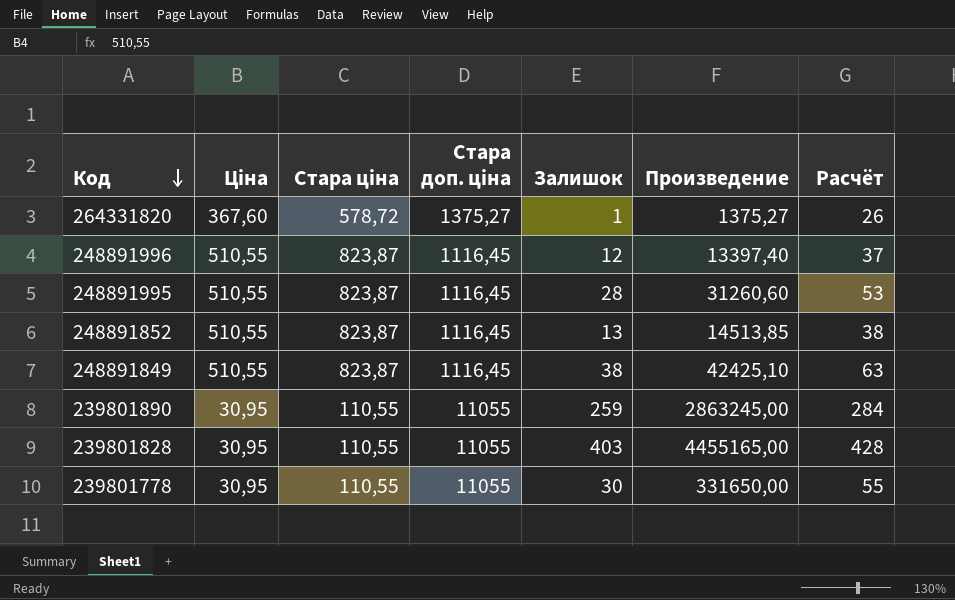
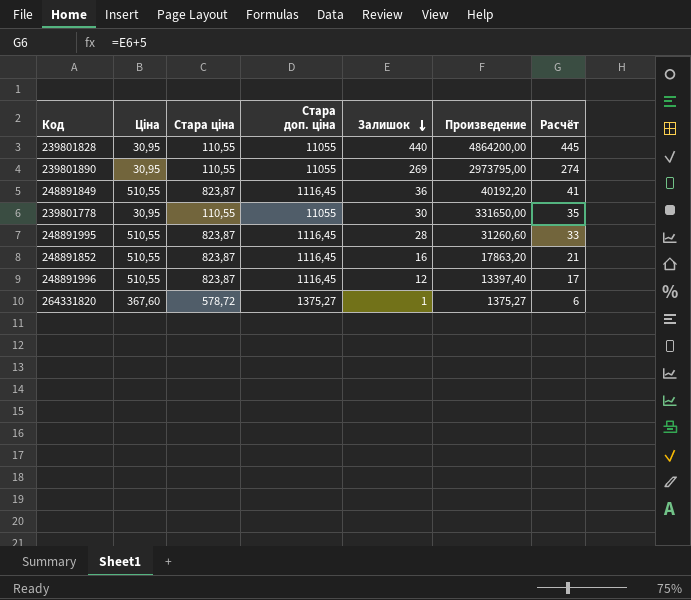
row order: Код descending -> Залишок descending
column Расчёт | formula: [Залишок] + 25 -> [Залишок] + 5
239801828 | Залишок: 403 -> 440
239801828 | Произведение: 4455165,00 -> 4864200,00
239801890 | Залишок: 259 -> 269
239801890 | Произведение: 2863245,00 -> 2973795,00
248891849 | Залишок: 38 -> 36
248891849 | Произведение: 42425,10 -> 40192,20
248891852 | Залишок: 13 -> 16
248891852 | Произведение: 14513,85 -> 17863,20

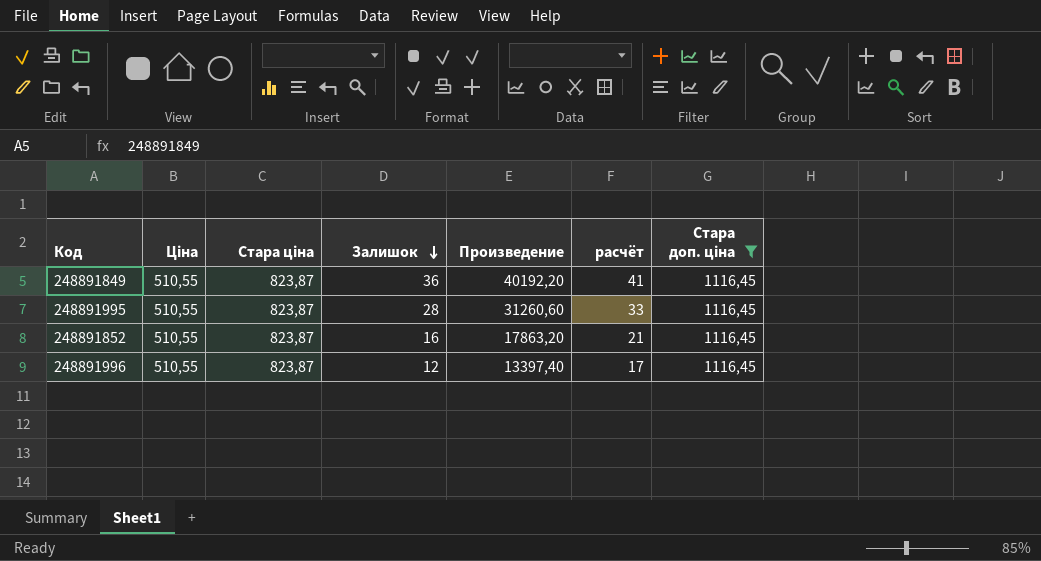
filter: none -> Стара доп. ціна = 1116,45
column name: Расчёт -> расчёт
column Стара доп. ціна | position: 4 -> 7

